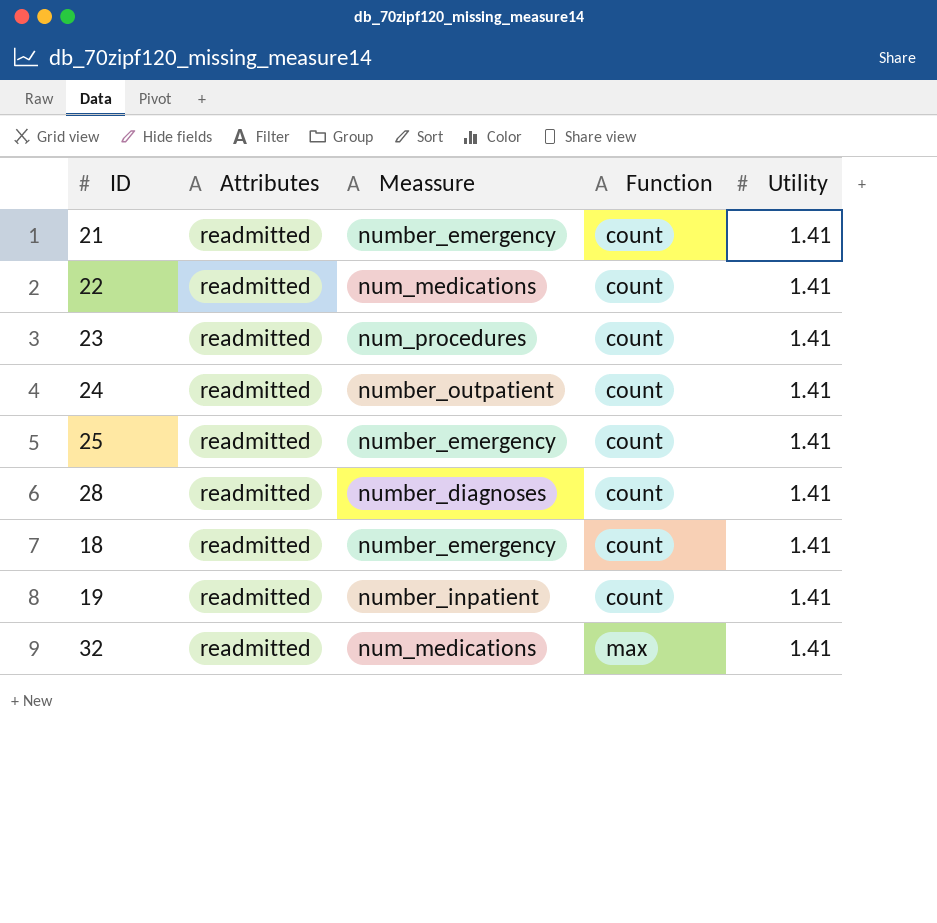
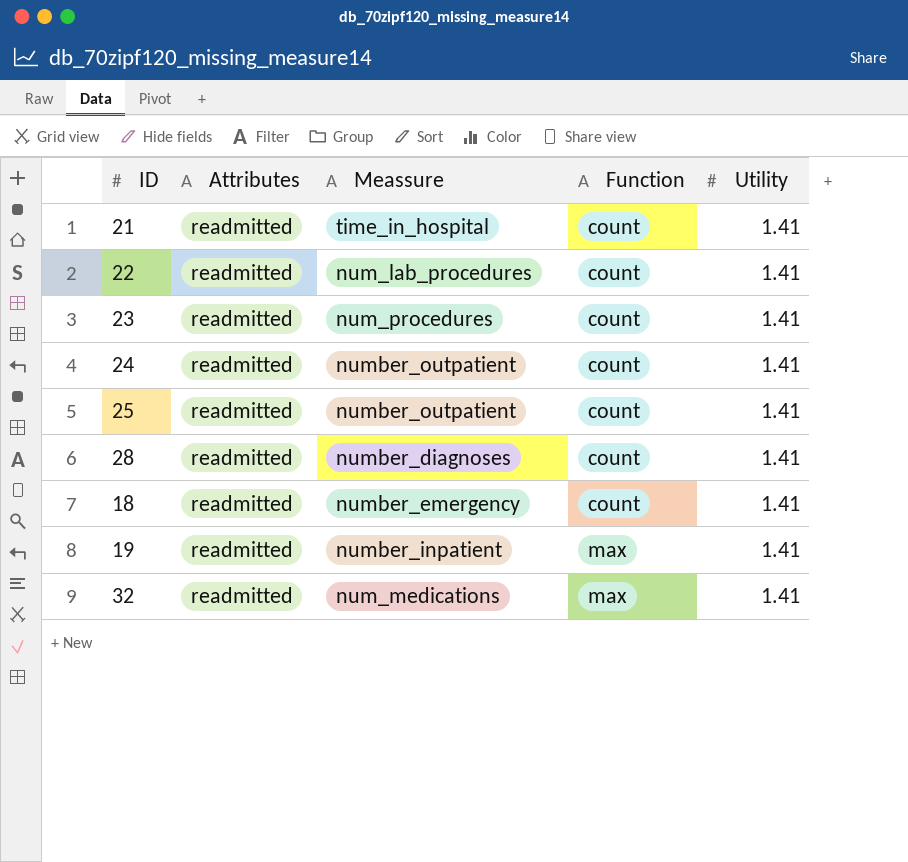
21 | Meassure: number_emergency -> time_in_hospital
22 | Meassure: num_medications -> num_lab_procedures
25 | Meassure: number_emergency -> number_outpatient
19 | Function: count -> max

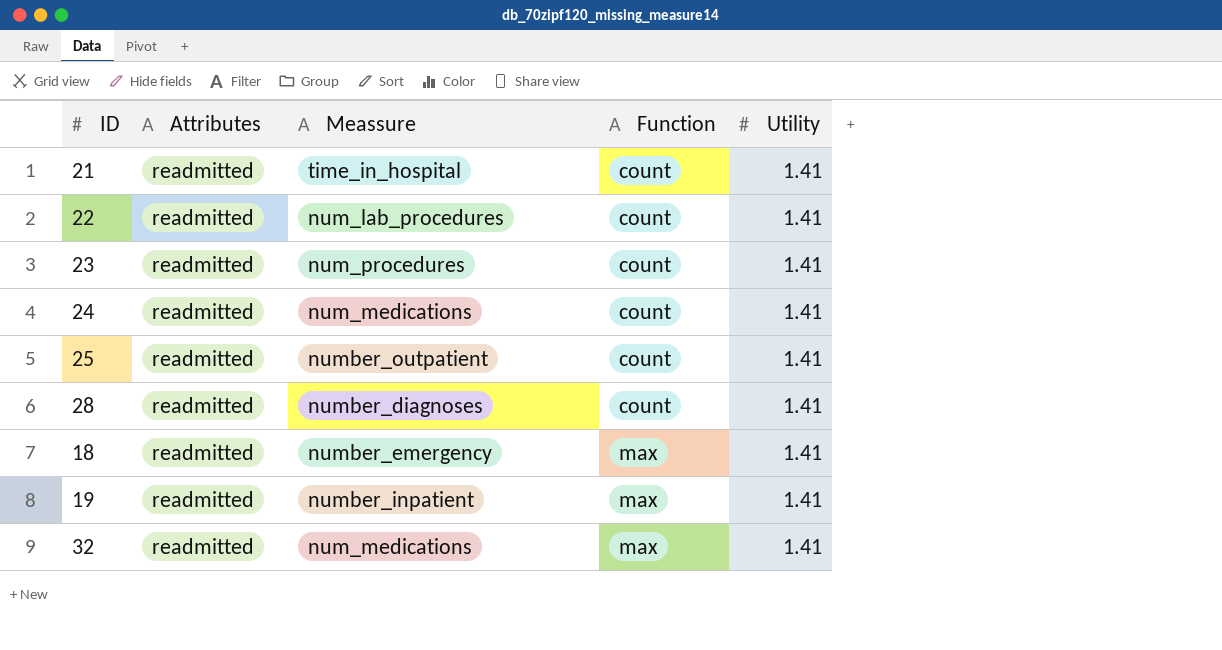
24 | Meassure: number_outpatient -> num_medications
18 | Function: count -> max

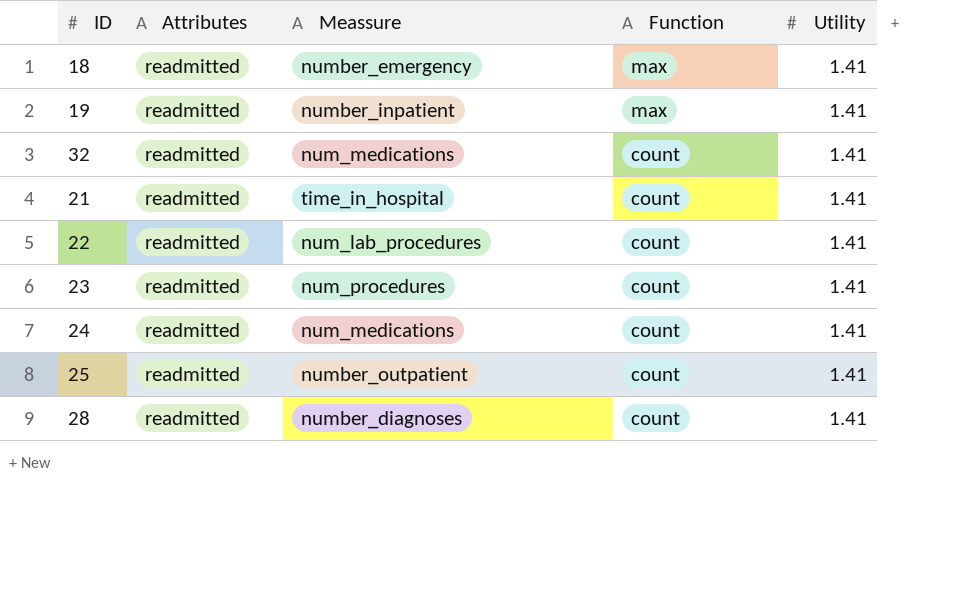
row order: Function ascending -> Function descending
32 | Function: max -> count

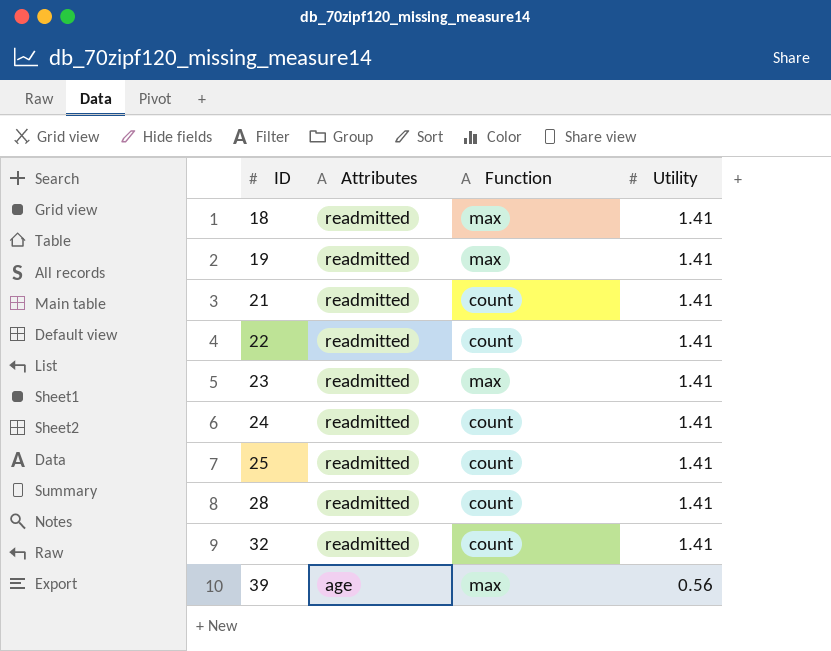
row order: Function descending -> ID ascending
column Meassure | position: 3 -> none
23 | Function: count -> max
row 39: none -> age | max | 0.56

